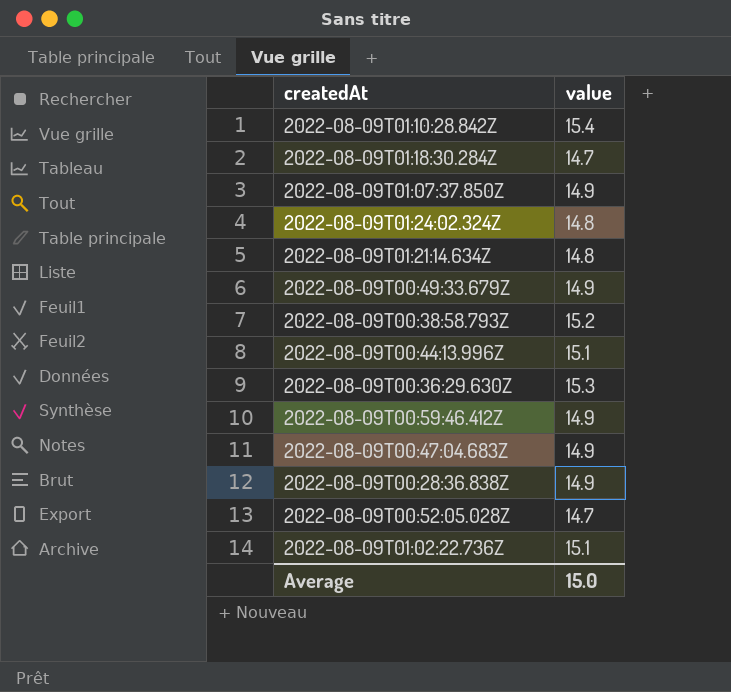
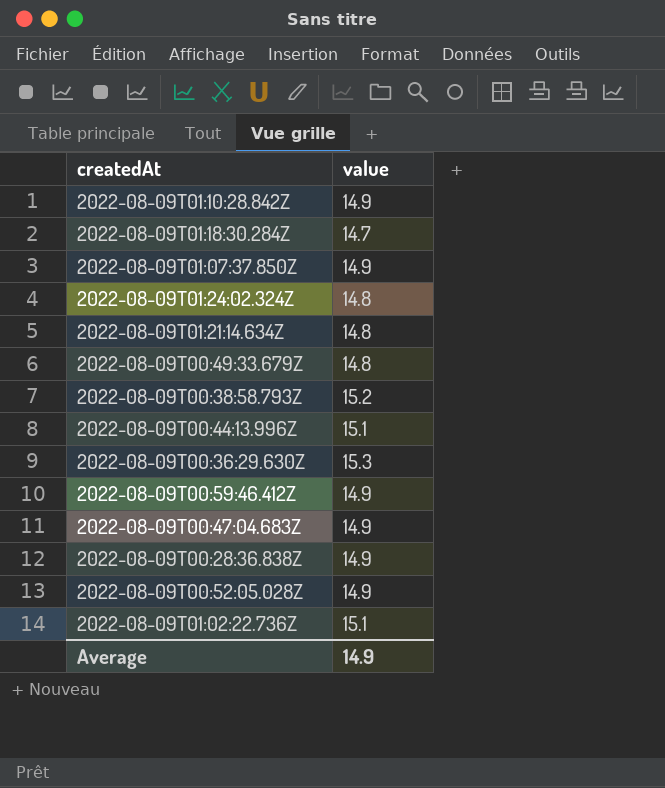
2022-08-09T01:10:28.842Z | value: 15.4 -> 14.9
2022-08-09T00:49:33.679Z | value: 14.9 -> 14.8
2022-08-09T00:52:05.028Z | value: 14.7 -> 14.9
Average | value: 15.0 -> 14.9

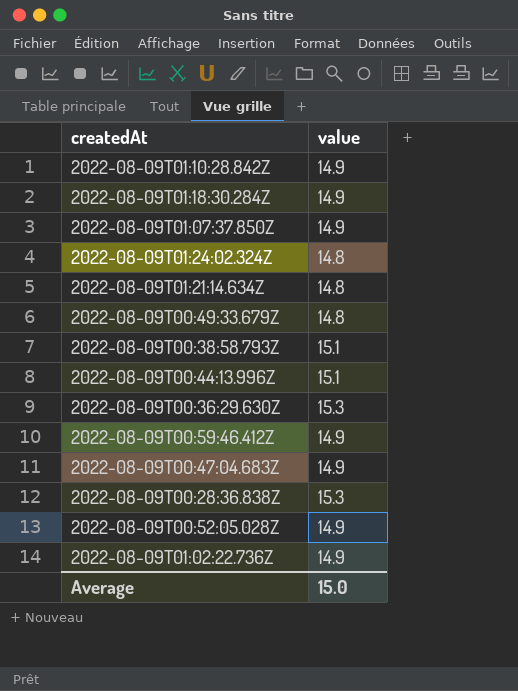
2022-08-09T01:18:30.284Z | value: 14.7 -> 14.9
2022-08-09T00:38:58.793Z | value: 15.2 -> 15.1
2022-08-09T00:28:36.838Z | value: 14.9 -> 15.3
2022-08-09T01:02:22.736Z | value: 15.1 -> 14.9
Average | value: 14.9 -> 15.0

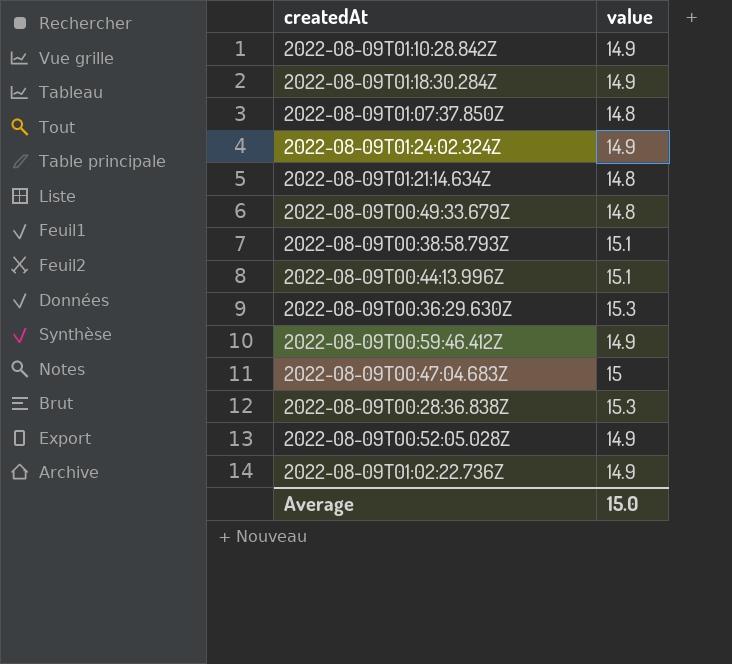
2022-08-09T01:07:37.850Z | value: 14.9 -> 14.8
2022-08-09T01:24:02.324Z | value: 14.8 -> 14.9
2022-08-09T00:47:04.683Z | value: 14.9 -> 15

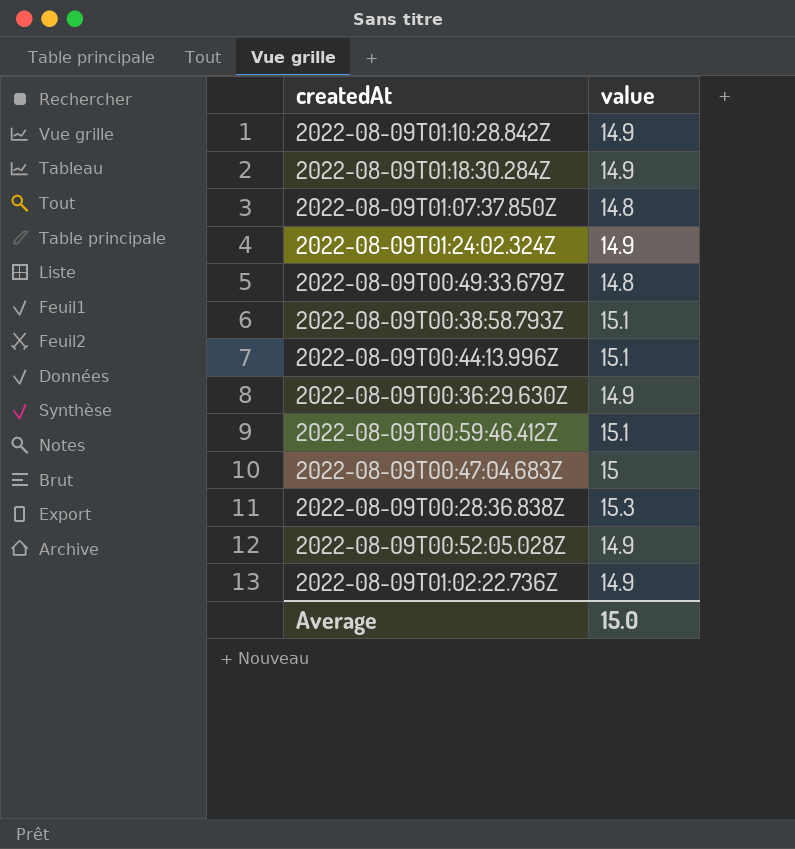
row 2022-08-09T01:21:14.634Z: 14.8 -> none
2022-08-09T00:36:29.630Z | value: 15.3 -> 14.9
2022-08-09T00:59:46.412Z | value: 14.9 -> 15.1

